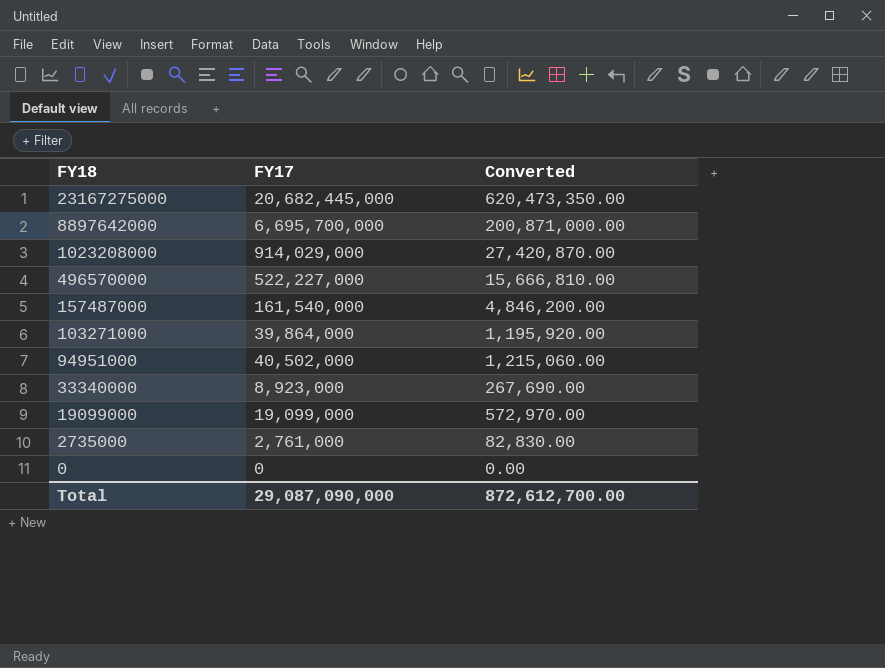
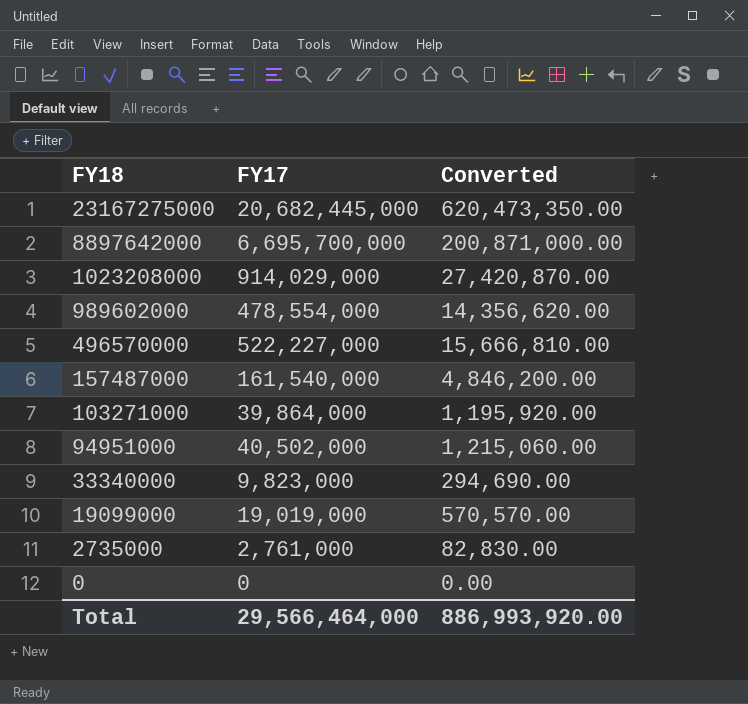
row 989602000: none -> 478,554,000 | 14,356,620.00
33340000 | FY17: 8,923,000 -> 9,823,000
33340000 | Converted: 267,690.00 -> 294,690.00
19099000 | FY17: 19,099,000 -> 19,019,000
19099000 | Converted: 572,970.00 -> 570,570.00
Total | FY17: 29,087,090,000 -> 29,566,464,000
Total | Converted: 872,612,700.00 -> 886,993,920.00

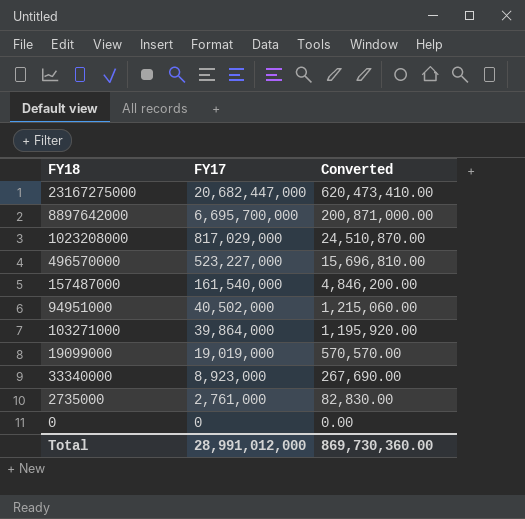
row order: FY18 descending -> FY17 descending
row 989602000: 478,554,000 | 14,356,620.00 -> none
23167275000 | FY17: 20,682,445,000 -> 20,682,447,000
23167275000 | Converted: 620,473,350.00 -> 620,473,410.00
1023208000 | FY17: 914,029,000 -> 817,029,000
1023208000 | Converted: 27,420,870.00 -> 24,510,870.00
496570000 | FY17: 522,227,000 -> 523,227,000
496570000 | Converted: 15,666,810.00 -> 15,696,810.00
33340000 | FY17: 9,823,000 -> 8,923,000
33340000 | Converted: 294,690.00 -> 267,690.00
Total | FY17: 29,566,464,000 -> 28,991,012,000
Total | Converted: 886,993,920.00 -> 869,730,360.00

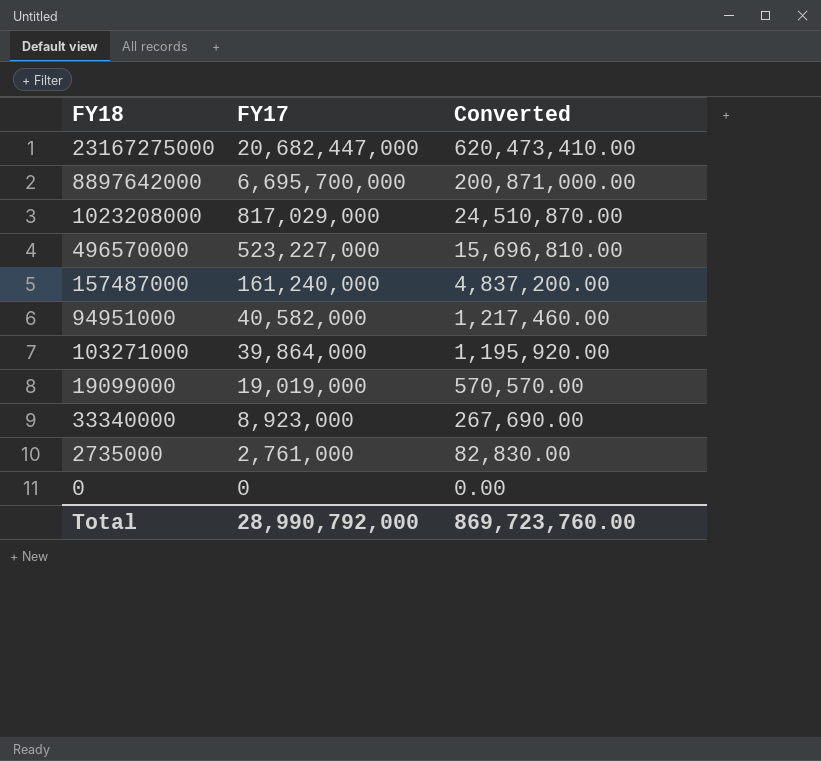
157487000 | FY17: 161,540,000 -> 161,240,000
157487000 | Converted: 4,846,200.00 -> 4,837,200.00
94951000 | FY17: 40,502,000 -> 40,582,000
94951000 | Converted: 1,215,060.00 -> 1,217,460.00
Total | FY17: 28,991,012,000 -> 28,990,792,000
Total | Converted: 869,730,360.00 -> 869,723,760.00

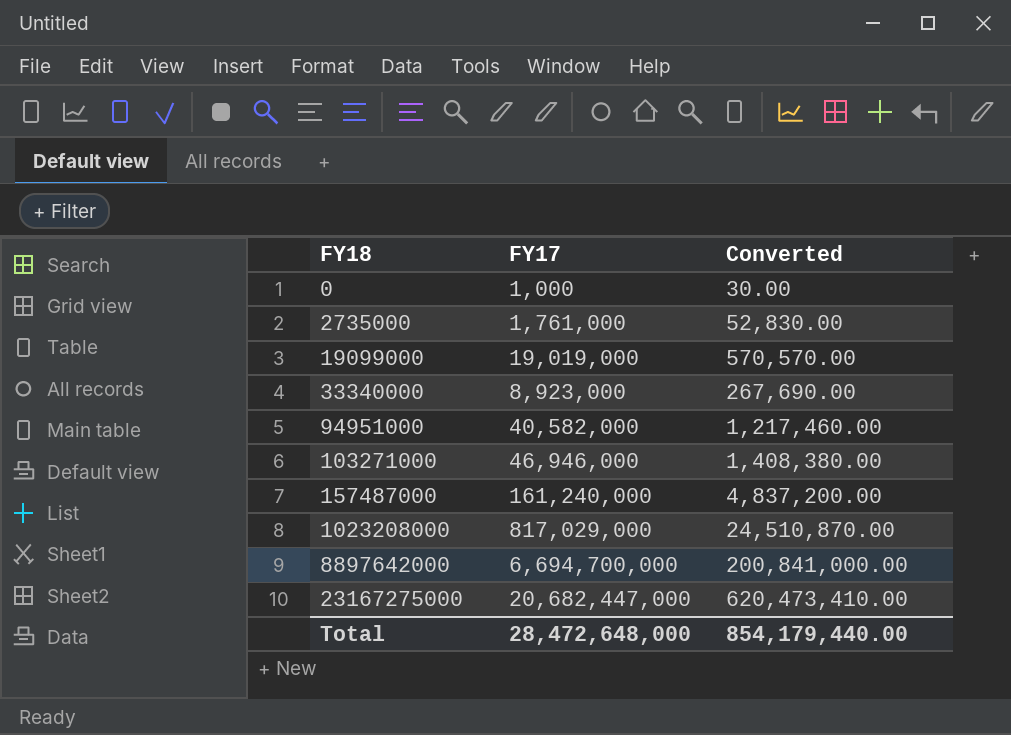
row order: FY17 descending -> FY18 ascending
row 496570000: 523,227,000 | 15,696,810.00 -> none
0 | FY17: 0 -> 1,000
0 | Converted: 0.00 -> 30.00
2735000 | FY17: 2,761,000 -> 1,761,000
2735000 | Converted: 82,830.00 -> 52,830.00
103271000 | FY17: 39,864,000 -> 46,946,000
103271000 | Converted: 1,195,920.00 -> 1,408,380.00
8897642000 | FY17: 6,695,700,000 -> 6,694,700,000
8897642000 | Converted: 200,871,000.00 -> 200,841,000.00
Total | FY17: 28,990,792,000 -> 28,472,648,000
Total | Converted: 869,723,760.00 -> 854,179,440.00

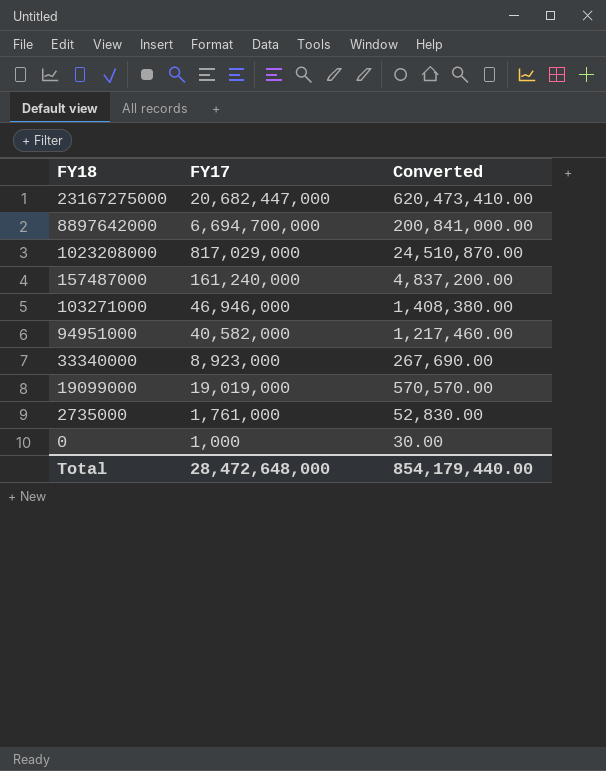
row order: FY18 ascending -> FY18 descending

